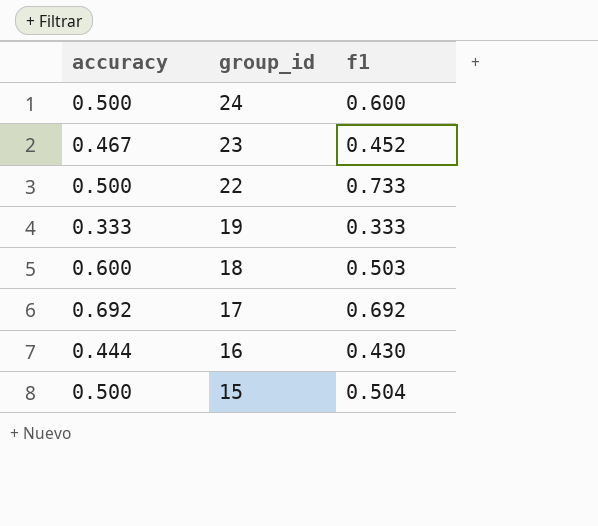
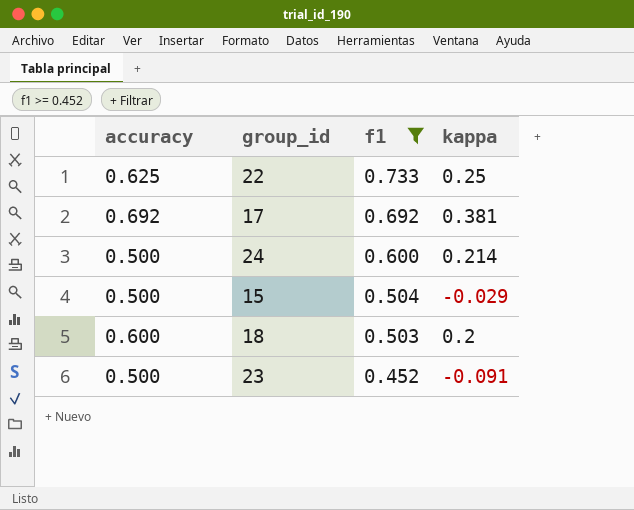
filter: none -> f1 >= 0.452
row order: group_id descending -> f1 descending
column kappa | position: none -> 4
22 | accuracy: 0.500 -> 0.625
23 | accuracy: 0.467 -> 0.500

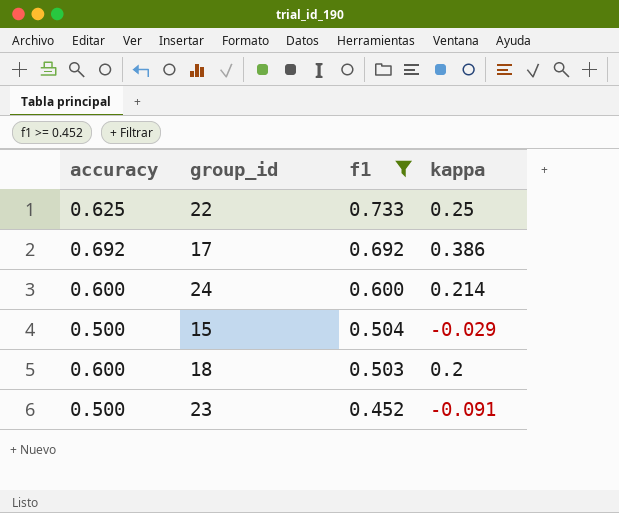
17 | kappa: 0.381 -> 0.386
24 | accuracy: 0.500 -> 0.600

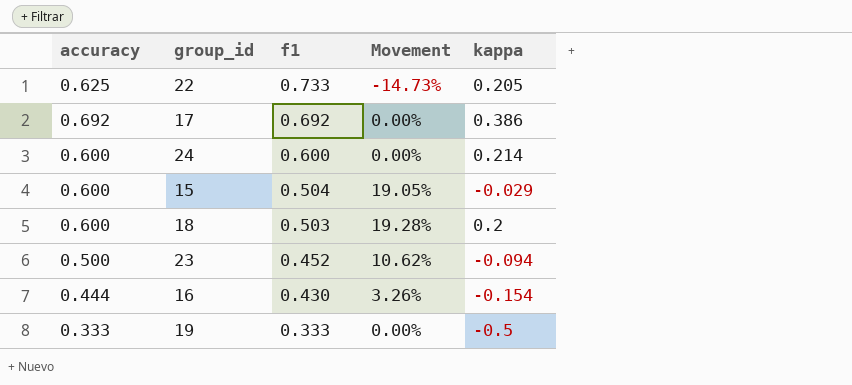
filter: f1 >= 0.452 -> none
column Movement | formula: none -> ([accuracy] - [f1]) / [f1]
22 | kappa: 0.25 -> 0.205
15 | accuracy: 0.500 -> 0.600
23 | kappa: -0.091 -> -0.094

